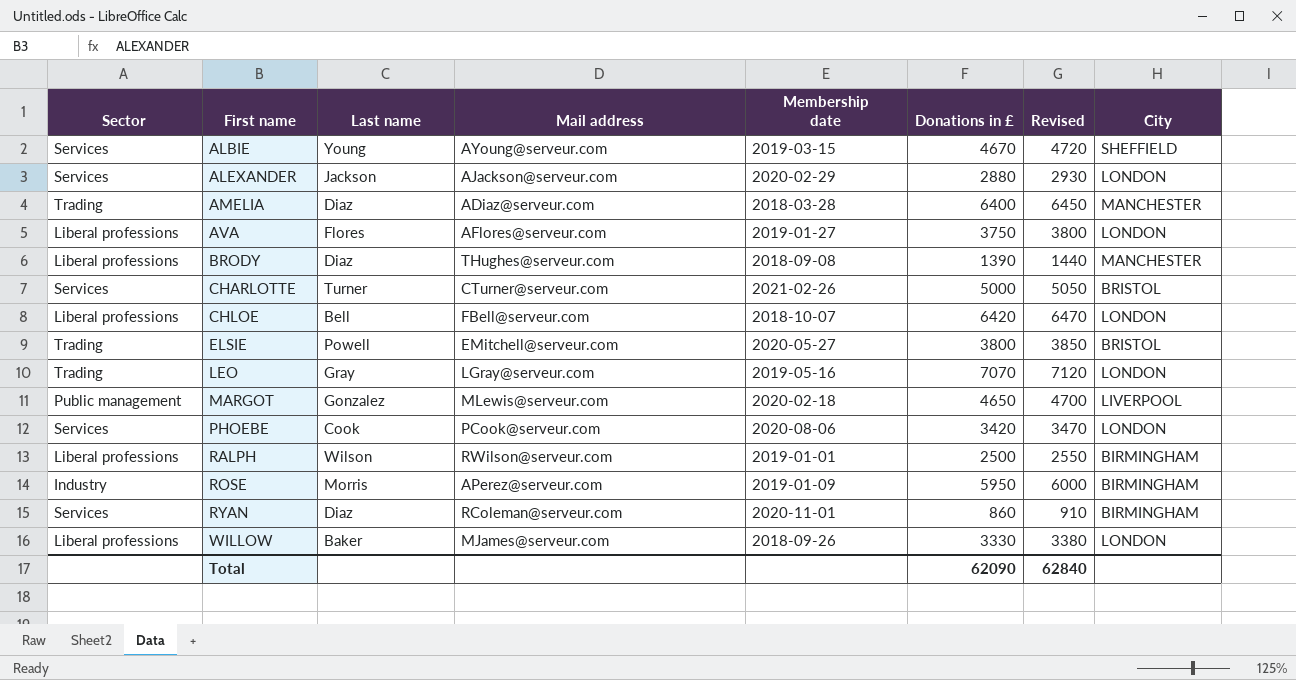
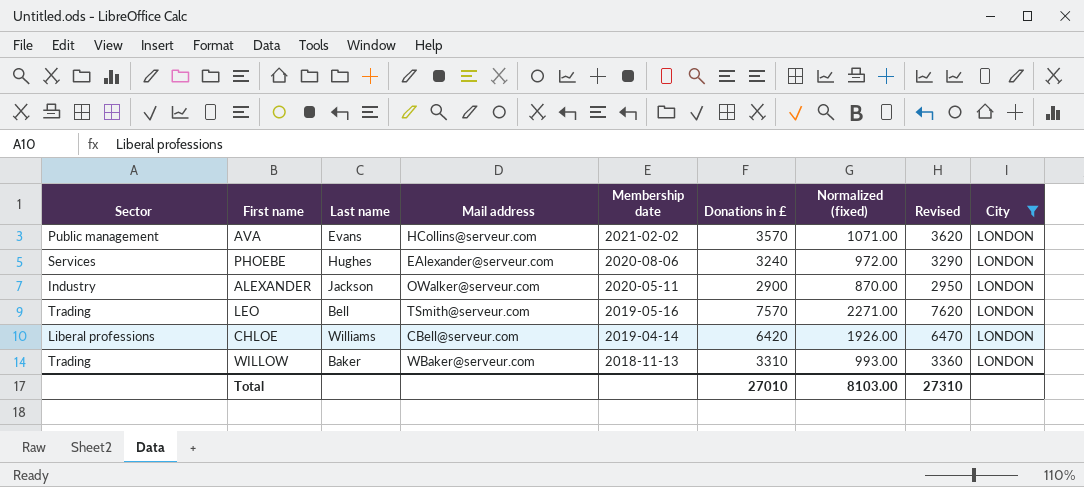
filter: none -> City = LONDON
row order: First name ascending -> Membership date descending
column Normalized (fixed) | formula: none -> [Donations in £] * 0.3
AVA | Sector: Liberal professions -> Public management
AVA | Last name: Flores -> Evans
AVA | Mail address: AFlores@serveur.com -> HCollins@serveur.com
AVA | Membership date: 2019-01-27 -> 2021-02-02
AVA | Donations in £: 3750 -> 3570
AVA | Revised: 3800 -> 3620
PHOEBE | Last name: Cook -> Hughes
PHOEBE | Mail address: PCook@serveur.com -> EAlexander@serveur.com
PHOEBE | Donations in £: 3420 -> 3240
PHOEBE | Revised: 3470 -> 3290
ALEXANDER | Sector: Services -> Industry
ALEXANDER | Mail address: AJackson@serveur.com -> OWalker@serveur.com
ALEXANDER | Membership date: 2020-02-29 -> 2020-05-11
ALEXANDER | Donations in £: 2880 -> 2900
ALEXANDER | Revised: 2930 -> 2950
LEO | Last name: Gray -> Bell
LEO | Mail address: LGray@serveur.com -> TSmith@serveur.com
LEO | Donations in £: 7070 -> 7570
LEO | Revised: 7120 -> 7620
CHLOE | Last name: Bell -> Williams
CHLOE | Mail address: FBell@serveur.com -> CBell@serveur.com
CHLOE | Membership date: 2018-10-07 -> 2019-04-14
WILLOW | Sector: Liberal professions -> Trading
WILLOW | Mail address: MJames@serveur.com -> WBaker@serveur.com
WILLOW | Membership date: 2018-09-26 -> 2018-11-13
WILLOW | Donations in £: 3330 -> 3310
WILLOW | Revised: 3380 -> 3360
Total | Donations in £: 62090 -> 27010
Total | Revised: 62840 -> 27310

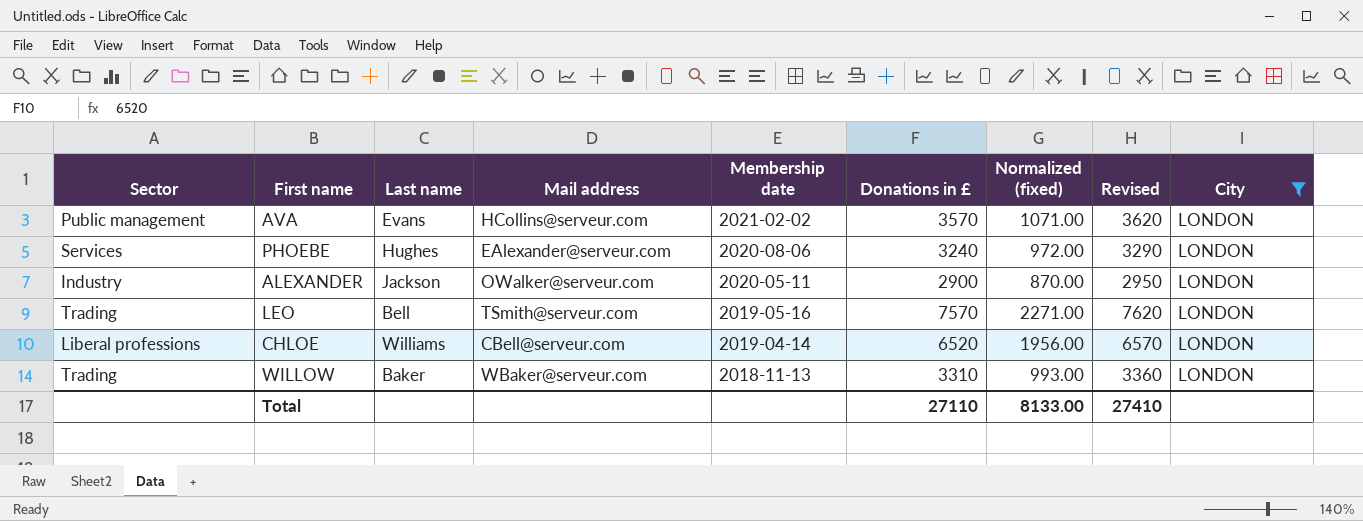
CHLOE | Donations in £: 6420 -> 6520
CHLOE | Normalized (fixed): 1926.00 -> 1956.00
CHLOE | Revised: 6470 -> 6570
Total | Donations in £: 27010 -> 27110
Total | Normalized (fixed): 8103.00 -> 8133.00
Total | Revised: 27310 -> 27410

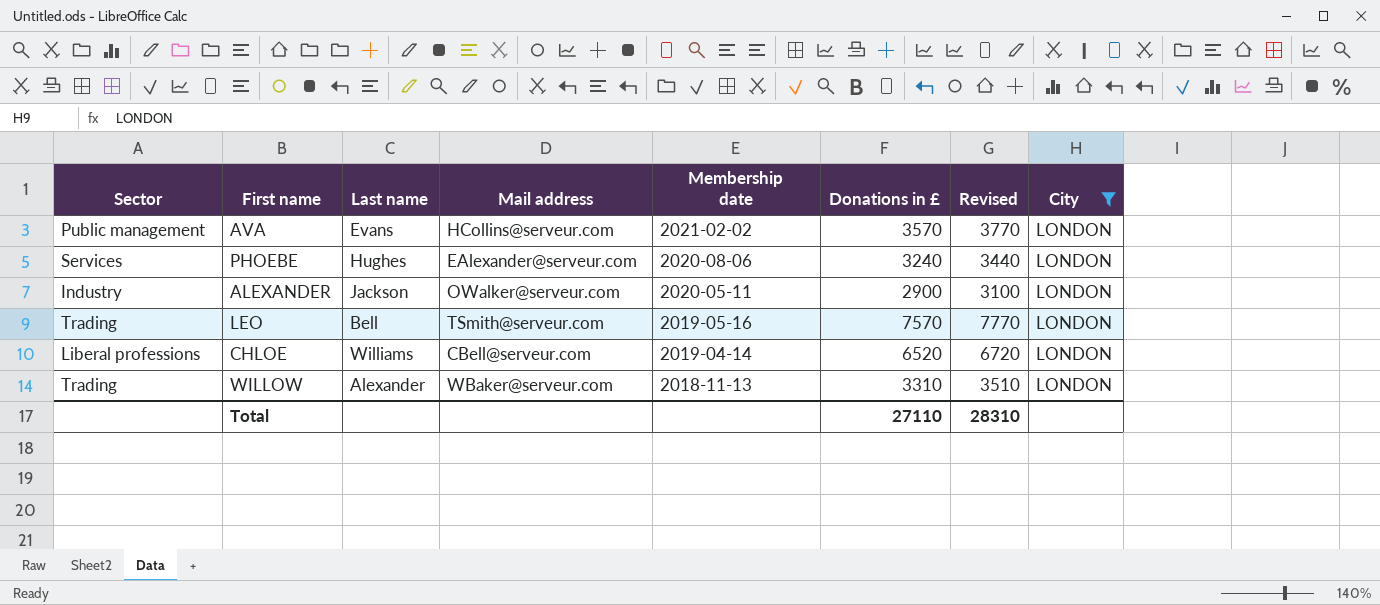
column Normalized (fixed) | formula: [Donations in £] * 0.3 -> none
column Revised | formula: [Donations in £] + 50 -> [Donations in £] + 200
WILLOW | Last name: Baker -> Alexander
Total | Revised: 27410 -> 28310

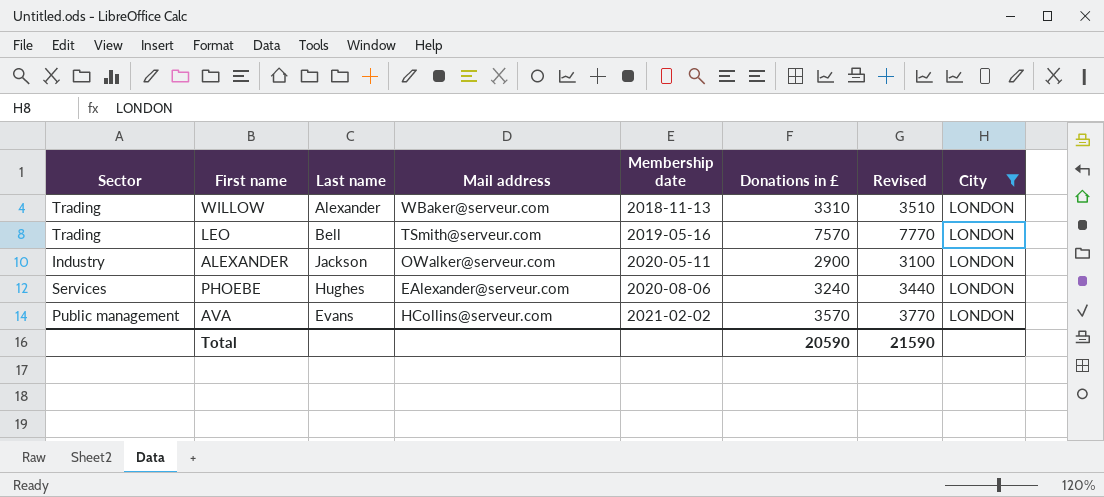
row order: Membership date descending -> Membership date ascending
row CHLOE: Liberal professions | Williams | CBell@serveur.com | 2019-04-14 | 6520 | 6720 | LONDON -> none
Total | Donations in £: 27110 -> 20590
Total | Revised: 28310 -> 21590

